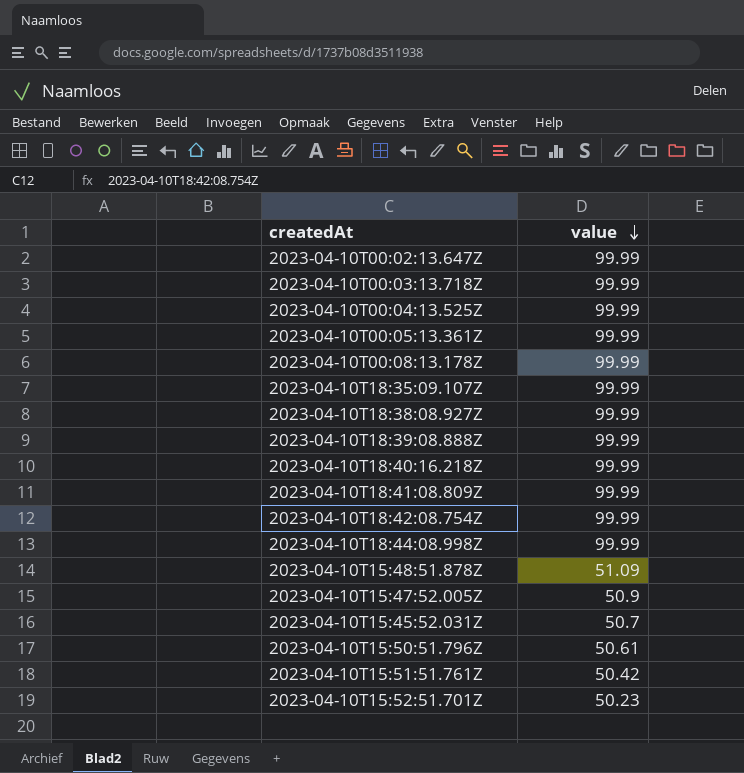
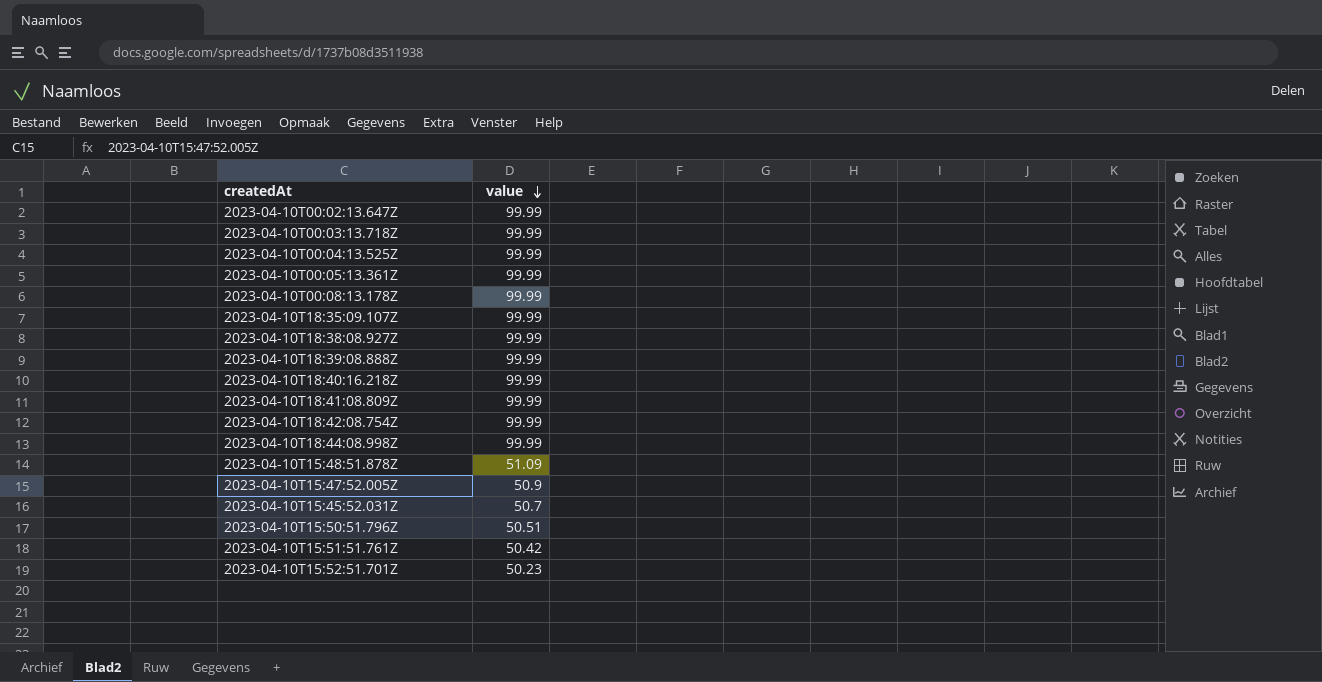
2023-04-10T15:50:51.796Z | value: 50.61 -> 50.51

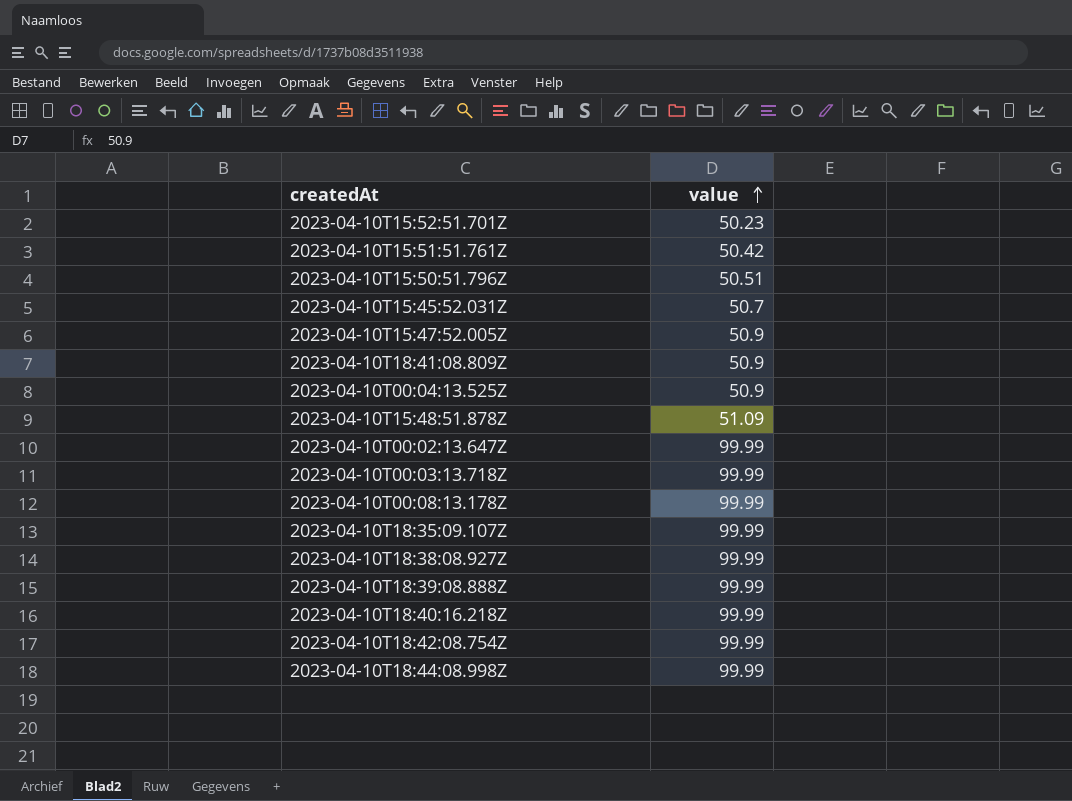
row order: value descending -> value ascending
row 2023-04-10T00:05:13.361Z: 99.99 -> none
2023-04-10T18:41:08.809Z | value: 99.99 -> 50.9
2023-04-10T00:04:13.525Z | value: 99.99 -> 50.9

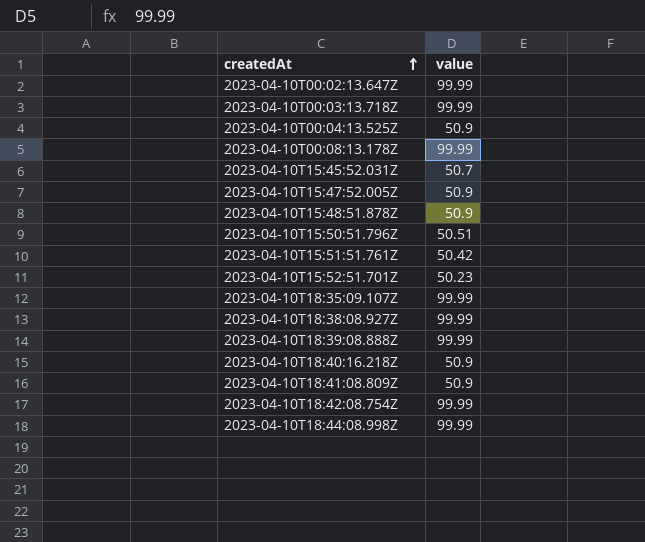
row order: value ascending -> createdAt ascending
2023-04-10T15:48:51.878Z | value: 51.09 -> 50.9
2023-04-10T18:40:16.218Z | value: 99.99 -> 50.9

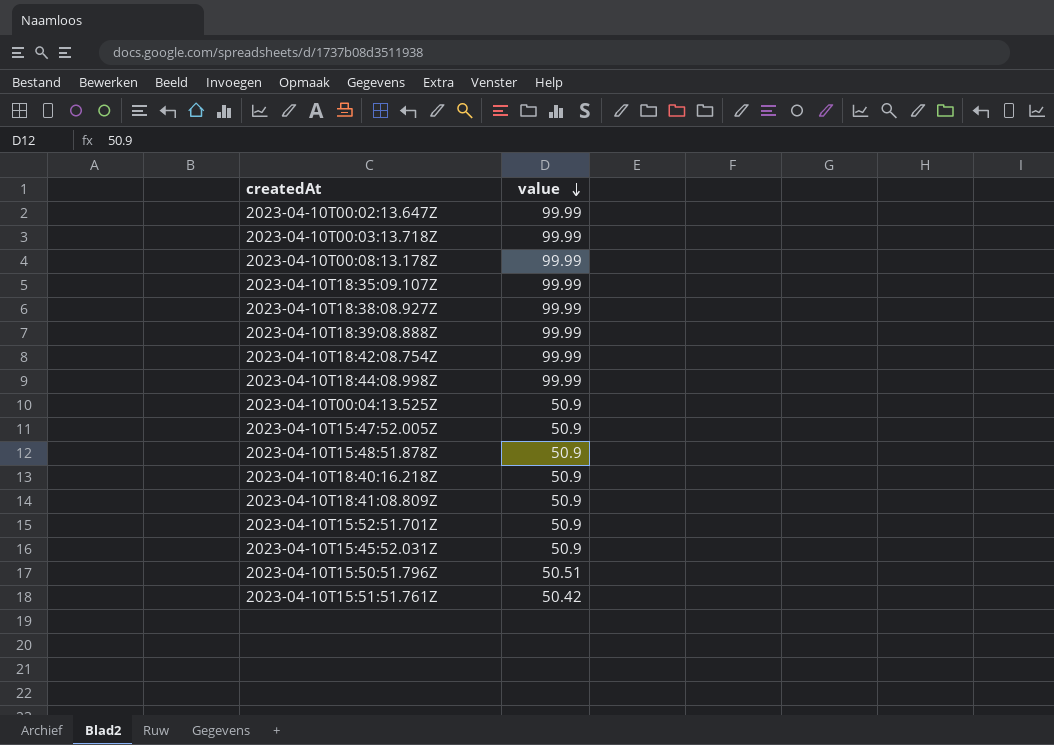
row order: createdAt ascending -> value descending
2023-04-10T15:52:51.701Z | value: 50.23 -> 50.9
2023-04-10T15:45:52.031Z | value: 50.7 -> 50.9

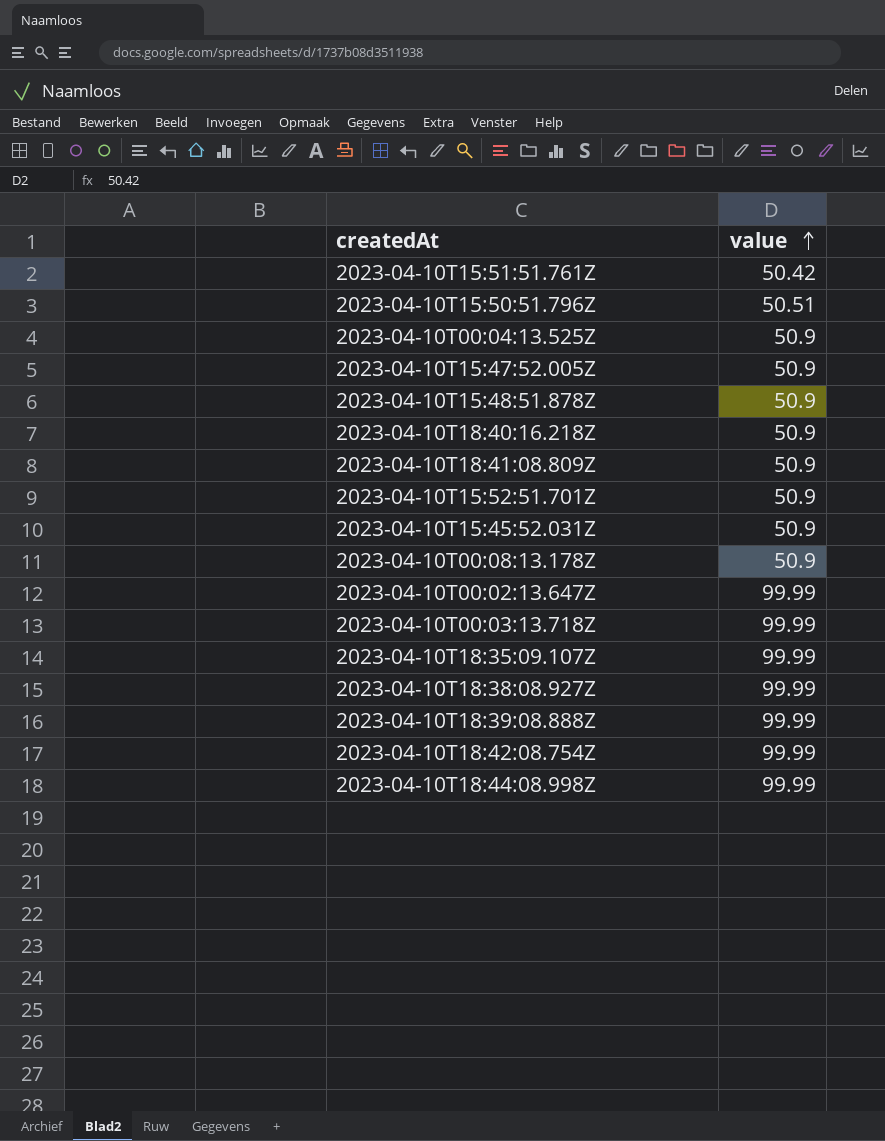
row order: value descending -> value ascending
2023-04-10T00:08:13.178Z | value: 99.99 -> 50.9

